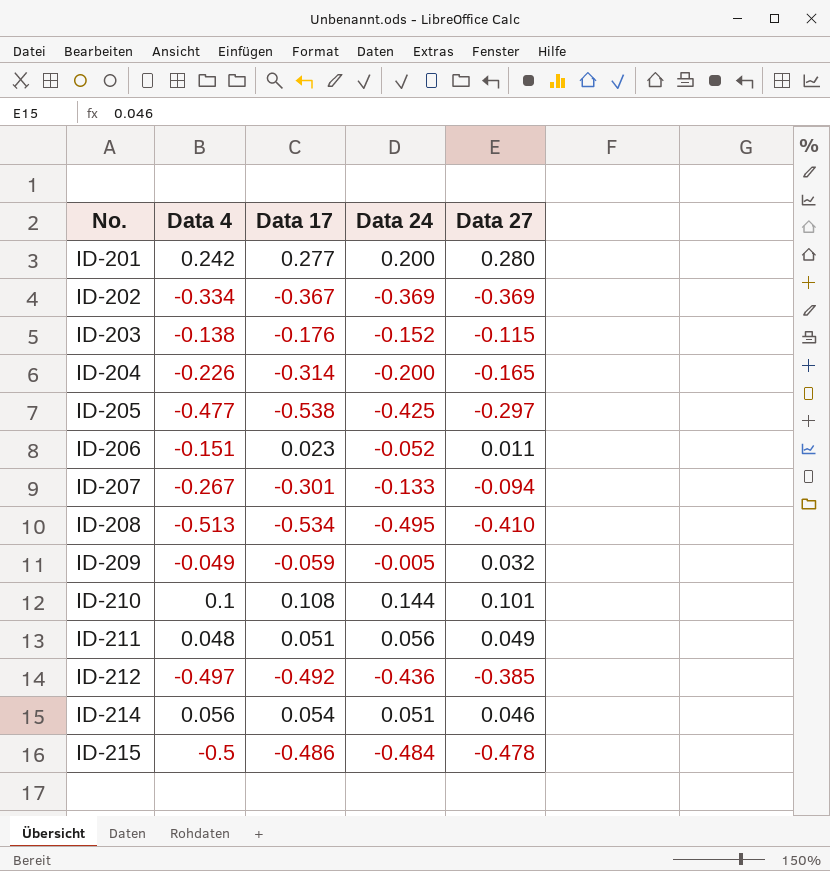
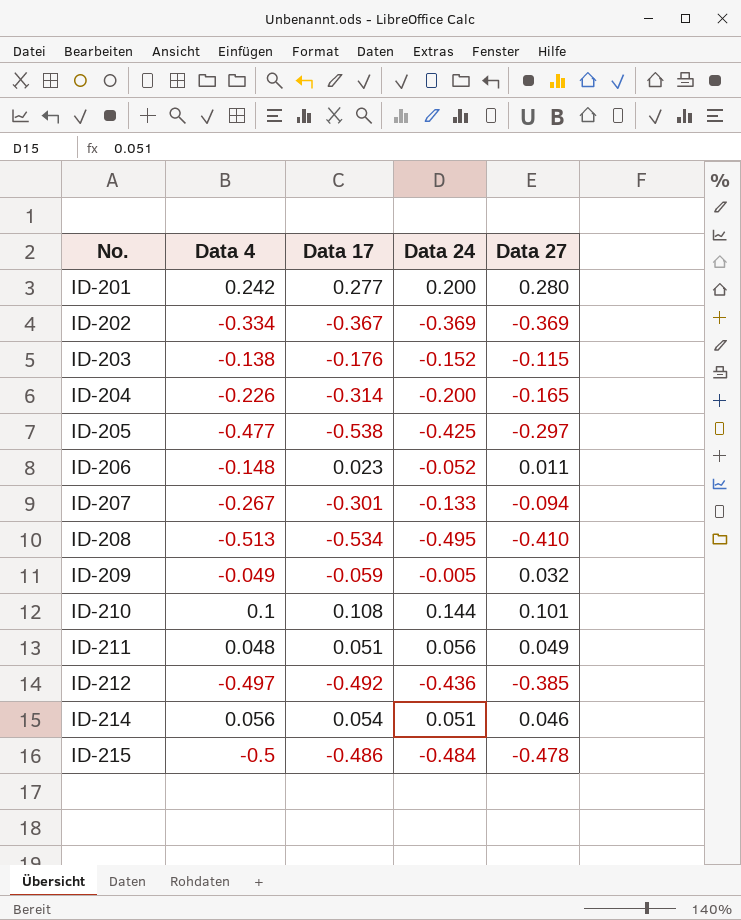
ID-206 | Data 4: -0.151 -> -0.148

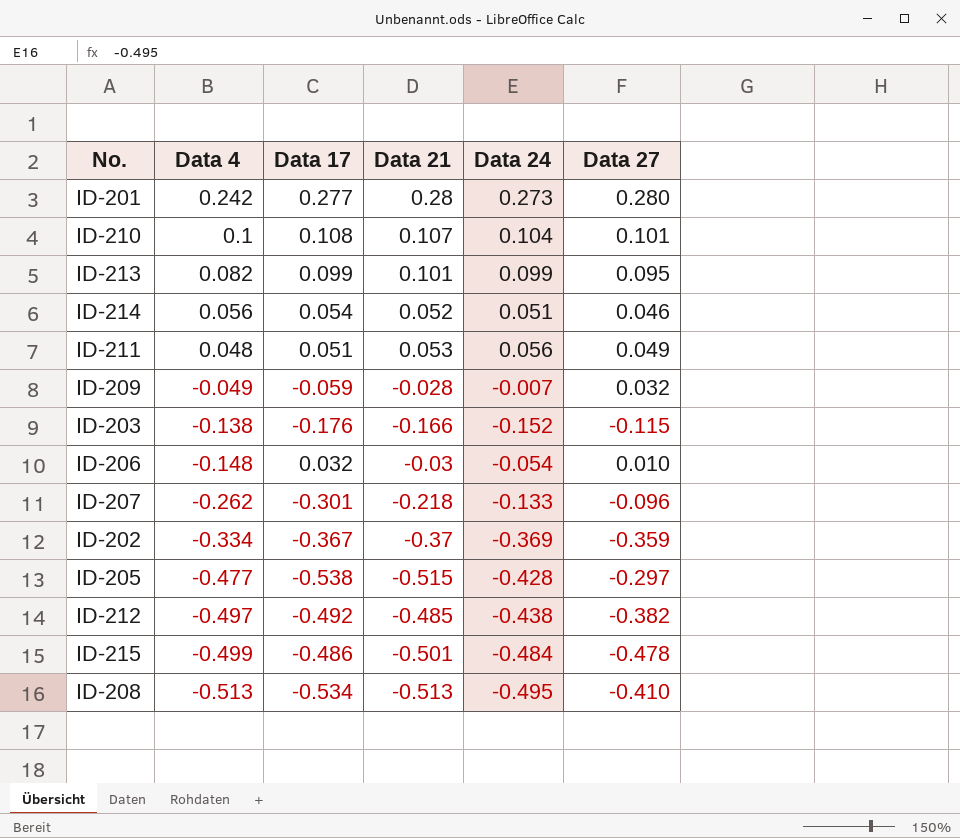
row order: No. ascending -> Data 4 descending
column Data 21 | position: none -> 4
row ID-204: -0.226 | -0.314 | -0.200 | -0.165 -> none
ID-201 | Data 24: 0.200 -> 0.273
ID-210 | Data 24: 0.144 -> 0.104
row ID-213: none -> 0.082 | 0.099 | 0.101 | 0.099 | 0.095
ID-209 | Data 24: -0.005 -> -0.007
ID-206 | Data 17: 0.023 -> 0.032
ID-206 | Data 24: -0.052 -> -0.054
ID-206 | Data 27: 0.011 -> 0.010
ID-207 | Data 4: -0.267 -> -0.262
ID-207 | Data 27: -0.094 -> -0.096
ID-202 | Data 27: -0.369 -> -0.359
ID-205 | Data 24: -0.425 -> -0.428
ID-212 | Data 24: -0.436 -> -0.438
ID-212 | Data 27: -0.385 -> -0.382
ID-215 | Data 4: -0.5 -> -0.499

